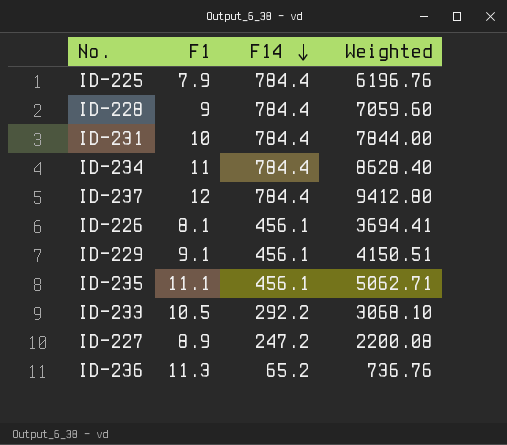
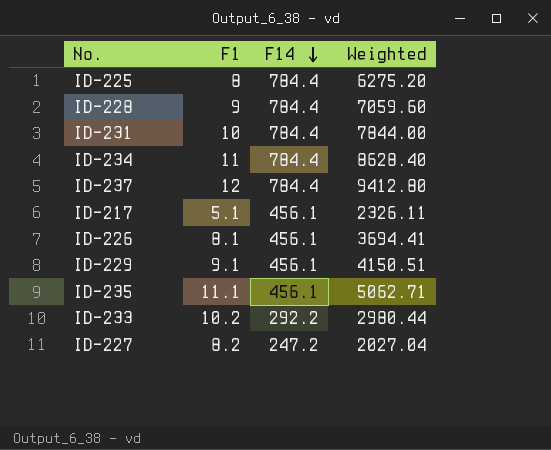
row ID-236: 11.3 | 65.2 | 736.76 -> none
ID-225 | F1: 7.9 -> 8
ID-225 | Weighted: 6196.76 -> 6275.20
row ID-217: none -> 5.1 | 456.1 | 2326.11
ID-233 | F1: 10.5 -> 10.2
ID-233 | Weighted: 3068.10 -> 2980.44
ID-227 | F1: 8.9 -> 8.2
ID-227 | Weighted: 2200.08 -> 2027.04

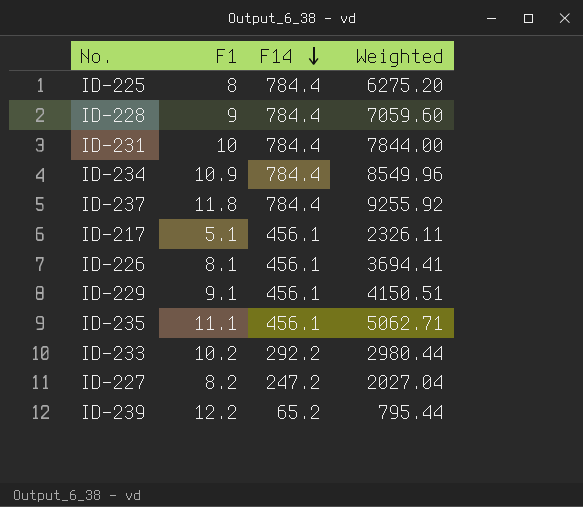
ID-234 | F1: 11 -> 10.9
ID-234 | Weighted: 8628.40 -> 8549.96
ID-237 | F1: 12 -> 11.8
ID-237 | Weighted: 9412.80 -> 9255.92
row ID-239: none -> 12.2 | 65.2 | 795.44

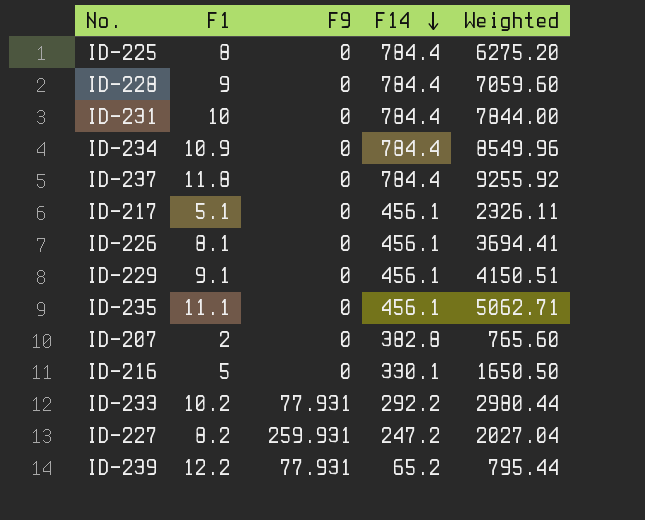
column F9 | position: none -> 3
row ID-207: none -> 2 | 0 | 382.8 | 765.60
row ID-216: none -> 5 | 0 | 330.1 | 1650.50

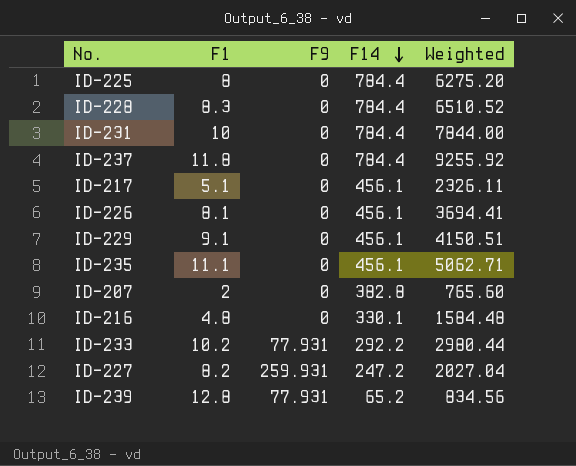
row ID-234: 10.9 | 0 | 784.4 | 8549.96 -> none
ID-228 | F1: 9 -> 8.3
ID-228 | Weighted: 7059.60 -> 6510.52
ID-216 | F1: 5 -> 4.8
ID-216 | Weighted: 1650.50 -> 1584.48
ID-239 | F1: 12.2 -> 12.8
ID-239 | Weighted: 795.44 -> 834.56

